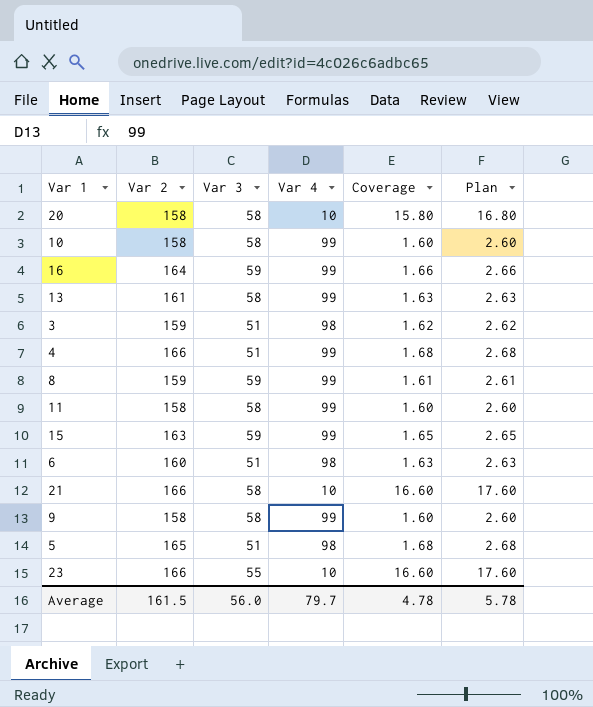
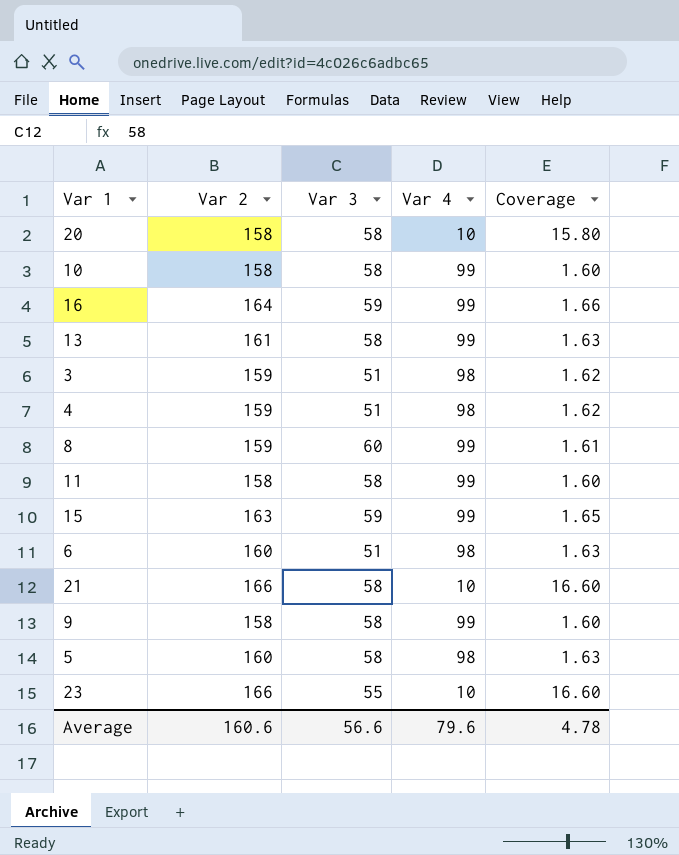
column Plan | formula: [Coverage] + 1 -> none
4 | Var 2: 166 -> 159
4 | Var 4: 99 -> 98
4 | Coverage: 1.68 -> 1.62
8 | Var 3: 59 -> 60
5 | Var 2: 165 -> 160
5 | Var 3: 51 -> 58
5 | Coverage: 1.68 -> 1.63
Average | Var 2: 161.5 -> 160.6
Average | Var 3: 56.0 -> 56.6
Average | Var 4: 79.7 -> 79.6

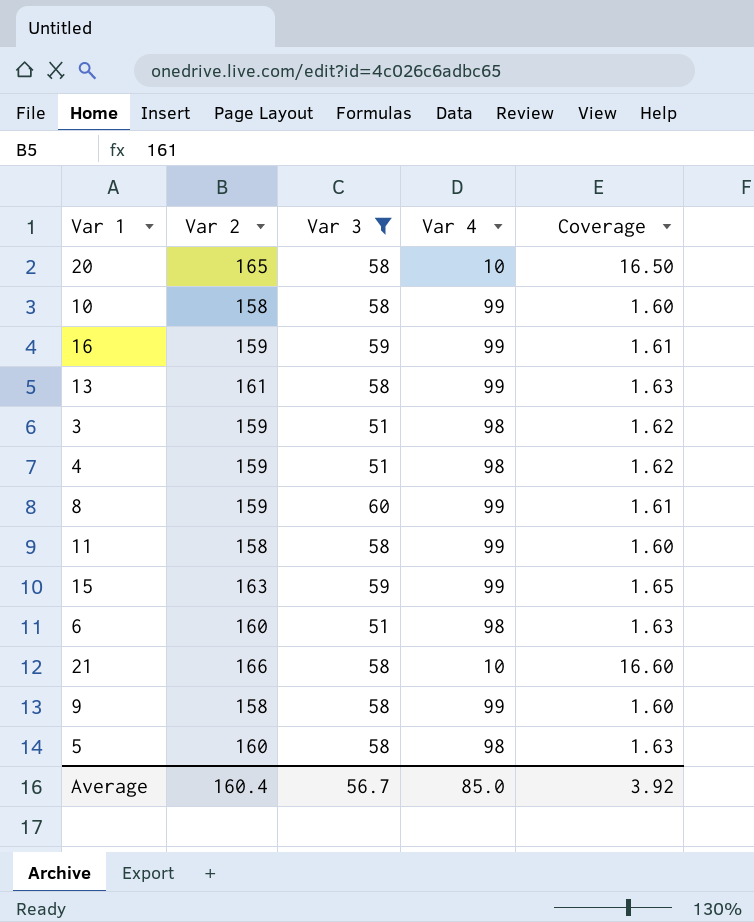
filter: none -> Var 3 != 55
20 | Var 2: 158 -> 165
20 | Coverage: 15.80 -> 16.50
16 | Var 2: 164 -> 159
16 | Coverage: 1.66 -> 1.61
Average | Var 2: 160.6 -> 160.4
Average | Var 3: 56.6 -> 56.7
Average | Var 4: 79.6 -> 85.0
Average | Coverage: 4.78 -> 3.92

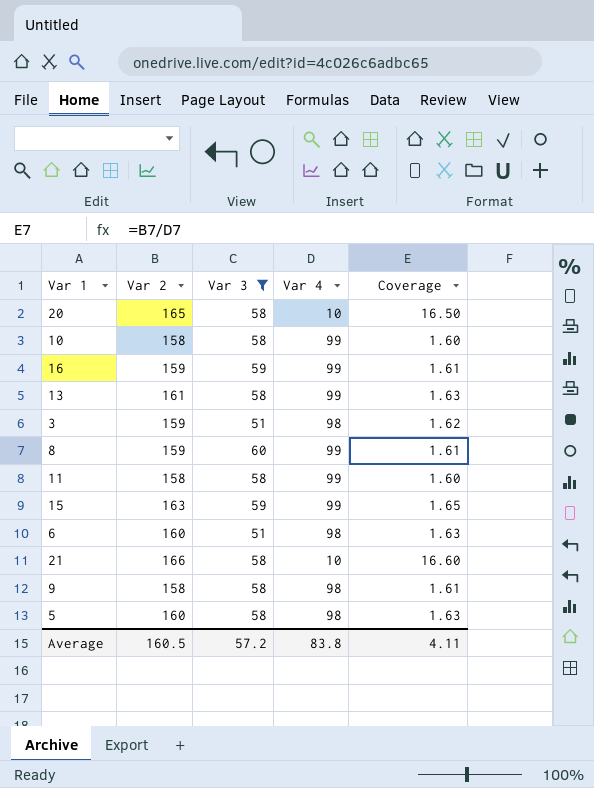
row 4: 159 | 51 | 98 | 1.62 -> none
9 | Var 4: 99 -> 98
9 | Coverage: 1.60 -> 1.61
Average | Var 2: 160.4 -> 160.5
Average | Var 3: 56.7 -> 57.2
Average | Var 4: 85.0 -> 83.8
Average | Coverage: 3.92 -> 4.11

